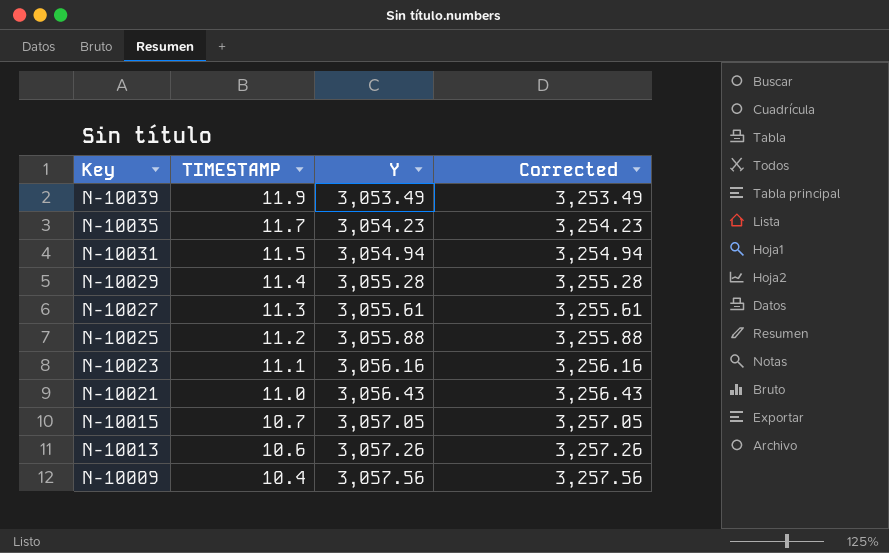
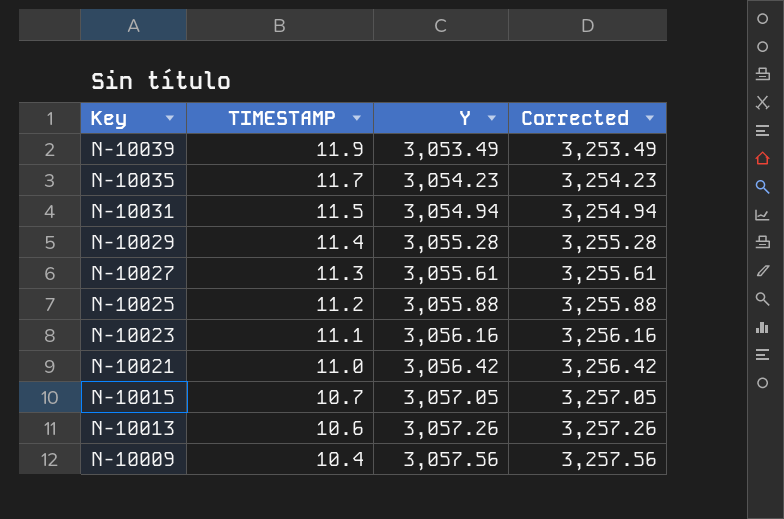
N-10021 | Y: 3,056.43 -> 3,056.42
N-10021 | Corrected: 3,256.43 -> 3,256.42

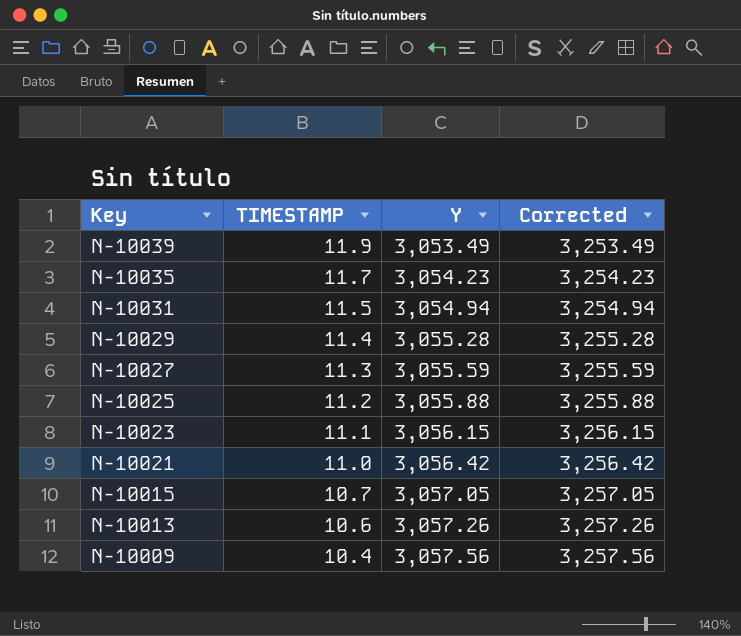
N-10027 | Y: 3,055.61 -> 3,055.59
N-10027 | Corrected: 3,255.61 -> 3,255.59
N-10023 | Y: 3,056.16 -> 3,056.15
N-10023 | Corrected: 3,256.16 -> 3,256.15

